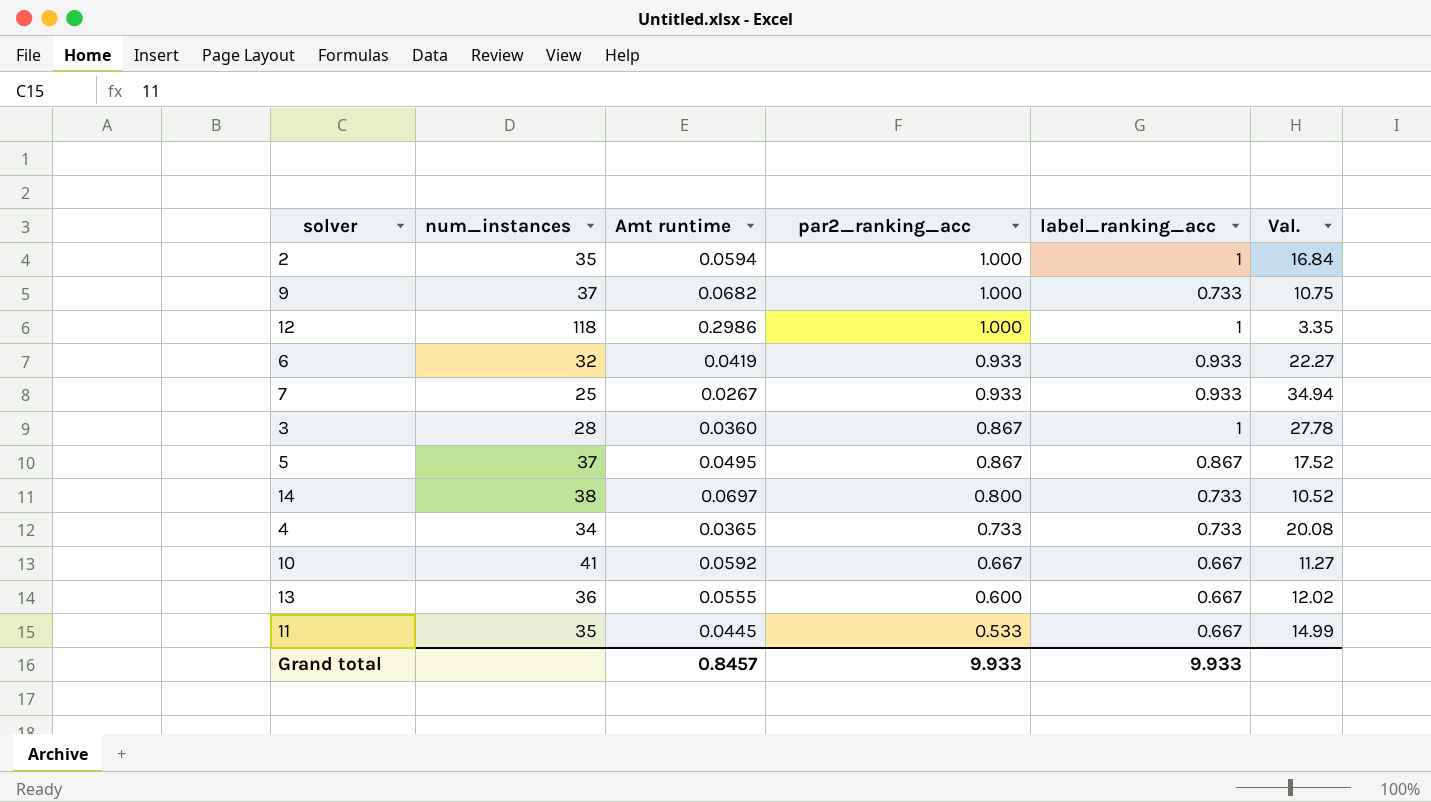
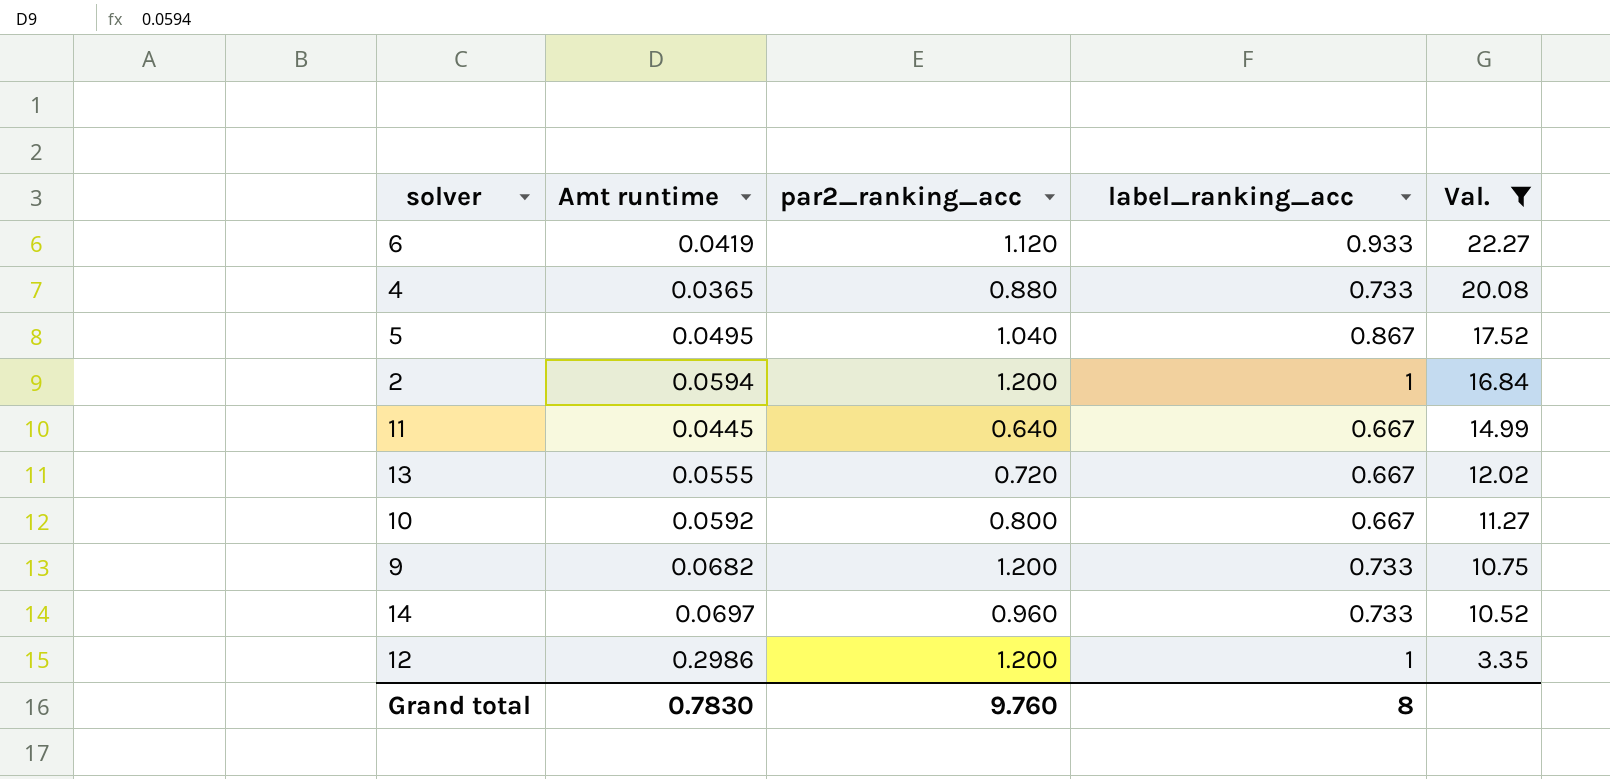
filter: none -> Val. <= 22.27
row order: par2_ranking_acc descending -> Val. descending
column num_instances | position: 2 -> none
6 | par2_ranking_acc: 0.933 -> 1.120
4 | par2_ranking_acc: 0.733 -> 0.880
5 | par2_ranking_acc: 0.867 -> 1.040
2 | par2_ranking_acc: 1.000 -> 1.200
11 | par2_ranking_acc: 0.533 -> 0.640
13 | par2_ranking_acc: 0.600 -> 0.720
10 | par2_ranking_acc: 0.667 -> 0.800
9 | par2_ranking_acc: 1.000 -> 1.200
14 | par2_ranking_acc: 0.800 -> 0.960
12 | par2_ranking_acc: 1.000 -> 1.200
Grand total | Amt runtime: 0.8457 -> 0.7830
Grand total | par2_ranking_acc: 9.933 -> 9.760
Grand total | label_ranking_acc: 9.933 -> 8

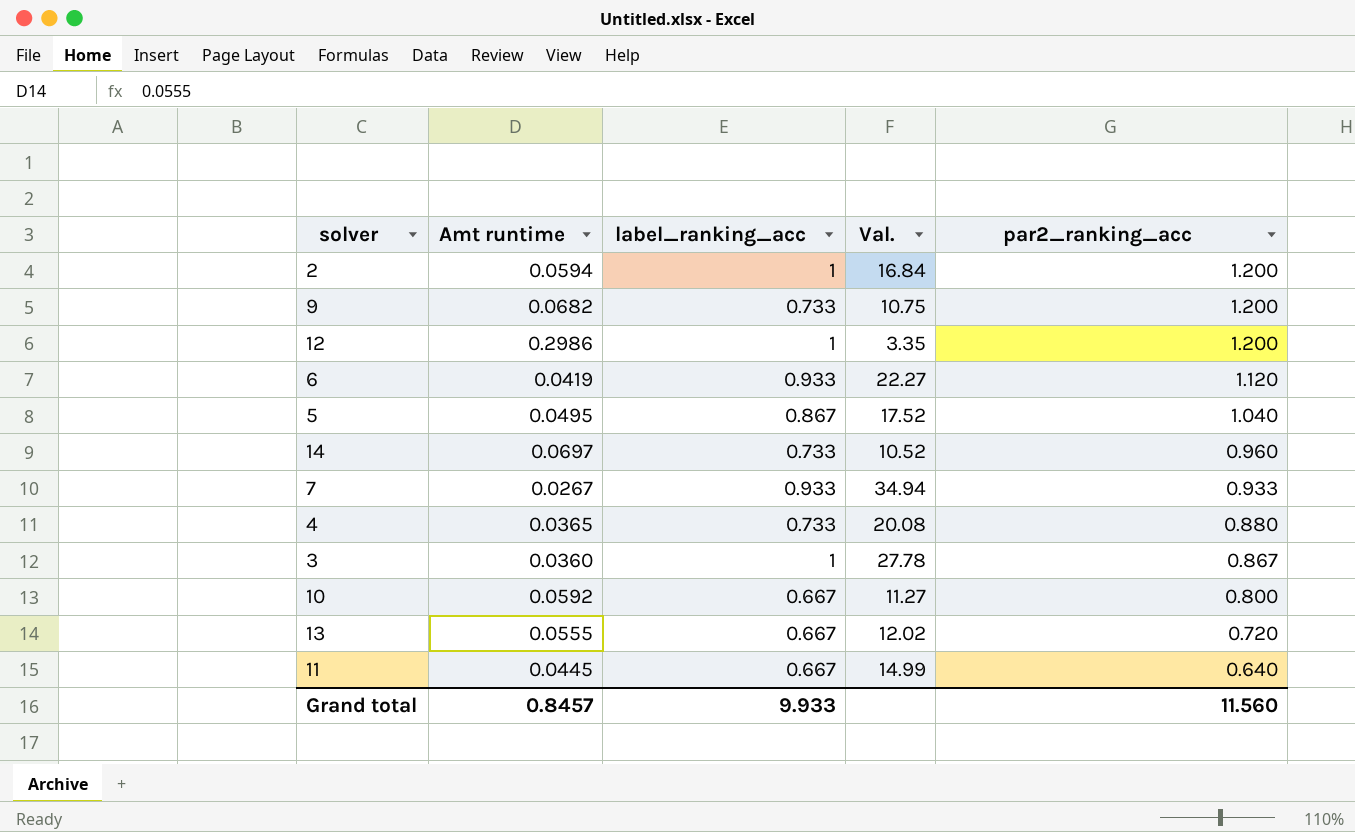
filter: Val. <= 22.27 -> none
row order: Val. descending -> par2_ranking_acc descending
column par2_ranking_acc | position: 3 -> 5
Grand total | Amt runtime: 0.7830 -> 0.8457
Grand total | label_ranking_acc: 8 -> 9.933
Grand total | par2_ranking_acc: 9.760 -> 11.560

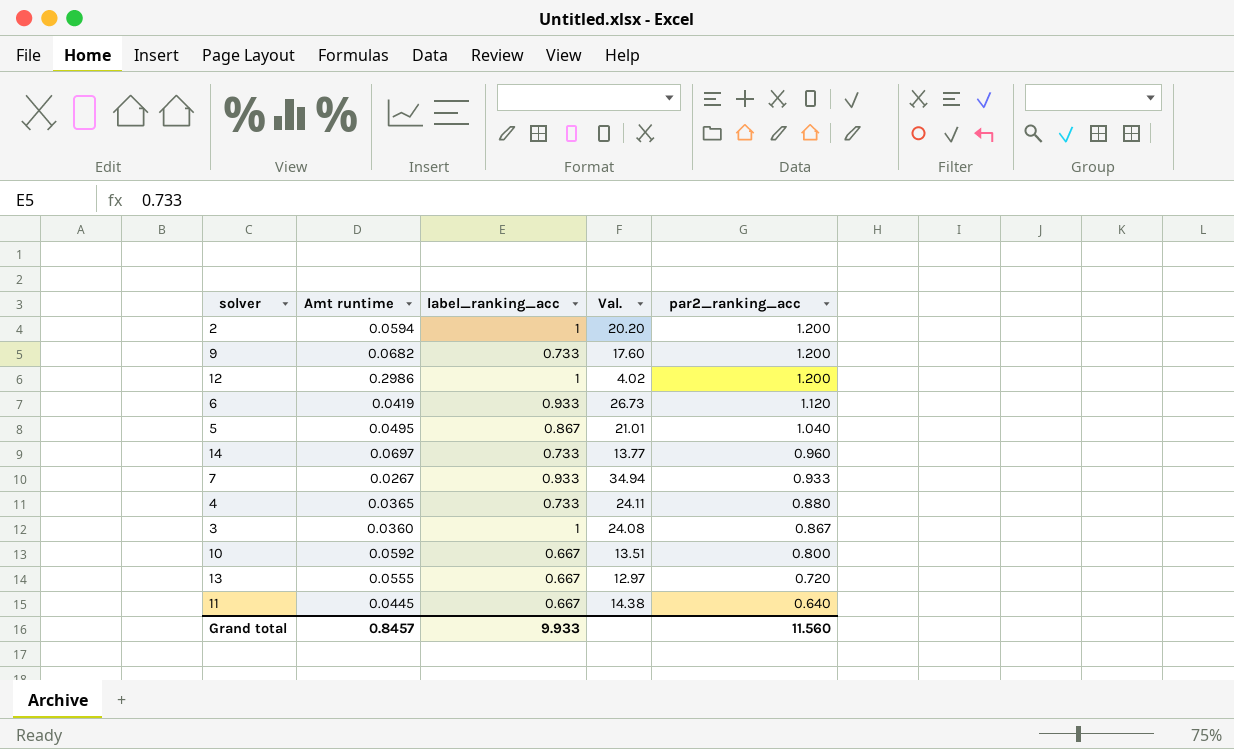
column Val. | formula: [label_ranking_acc] / [Amt runtime] -> [par2_ranking_acc] / [Amt runtime]

